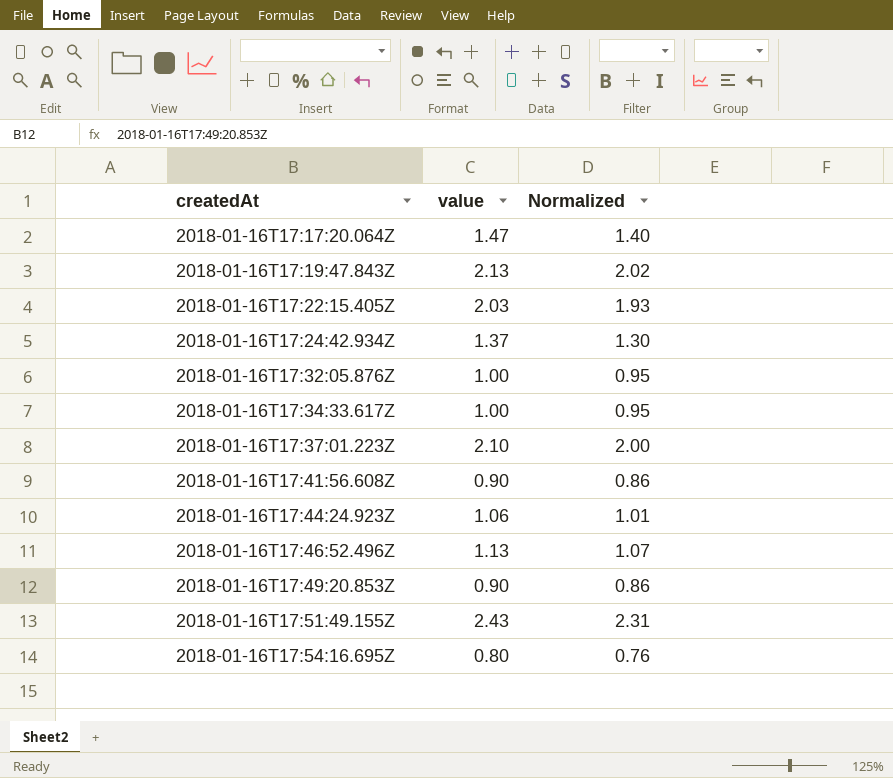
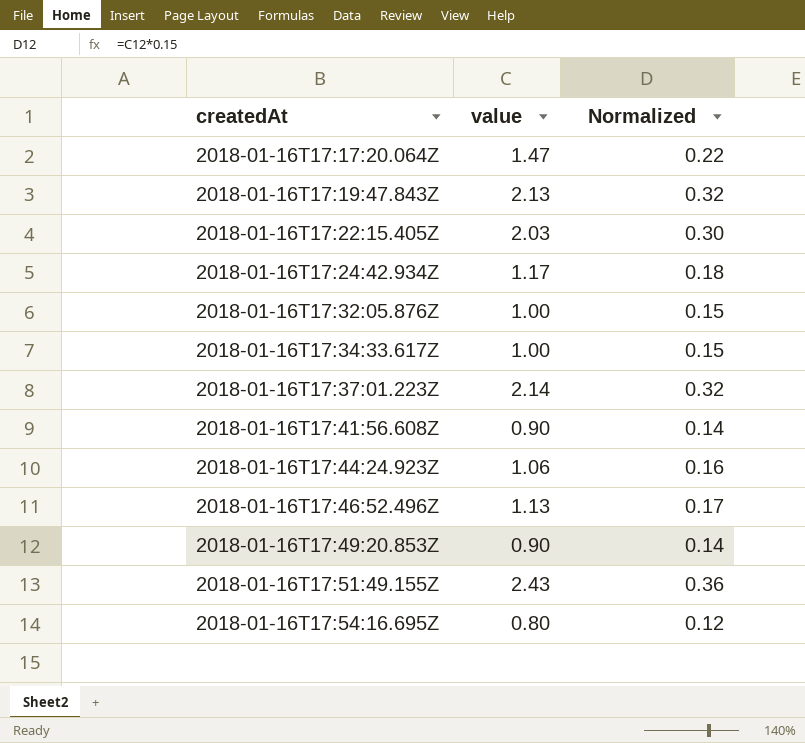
column Normalized | formula: [value] * 0.95 -> [value] * 0.15
2018-01-16T17:24:42.934Z | value: 1.37 -> 1.17
2018-01-16T17:37:01.223Z | value: 2.10 -> 2.14

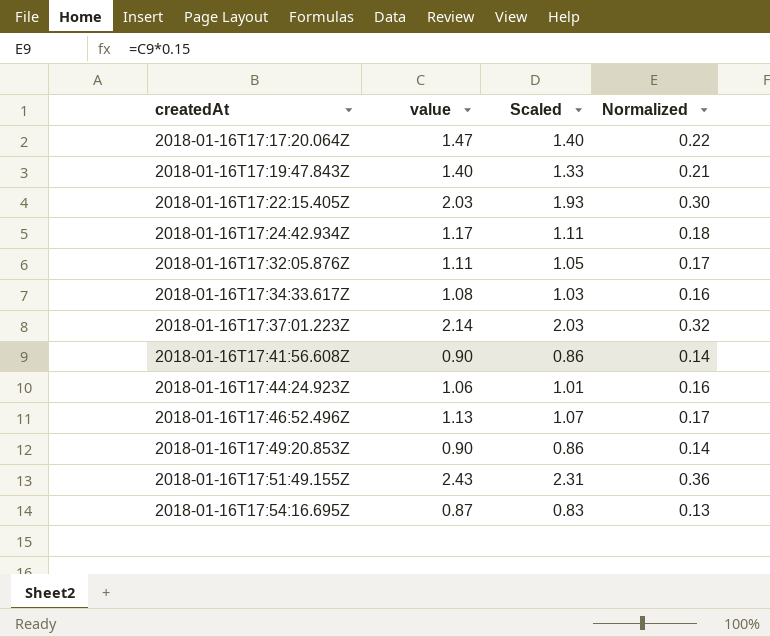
column Scaled | formula: none -> [value] * 0.95
2018-01-16T17:19:47.843Z | value: 2.13 -> 1.40
2018-01-16T17:19:47.843Z | Normalized: 0.32 -> 0.21
2018-01-16T17:32:05.876Z | value: 1.00 -> 1.11
2018-01-16T17:32:05.876Z | Normalized: 0.15 -> 0.17
2018-01-16T17:34:33.617Z | value: 1.00 -> 1.08
2018-01-16T17:34:33.617Z | Normalized: 0.15 -> 0.16
2018-01-16T17:54:16.695Z | value: 0.80 -> 0.87
2018-01-16T17:54:16.695Z | Normalized: 0.12 -> 0.13

